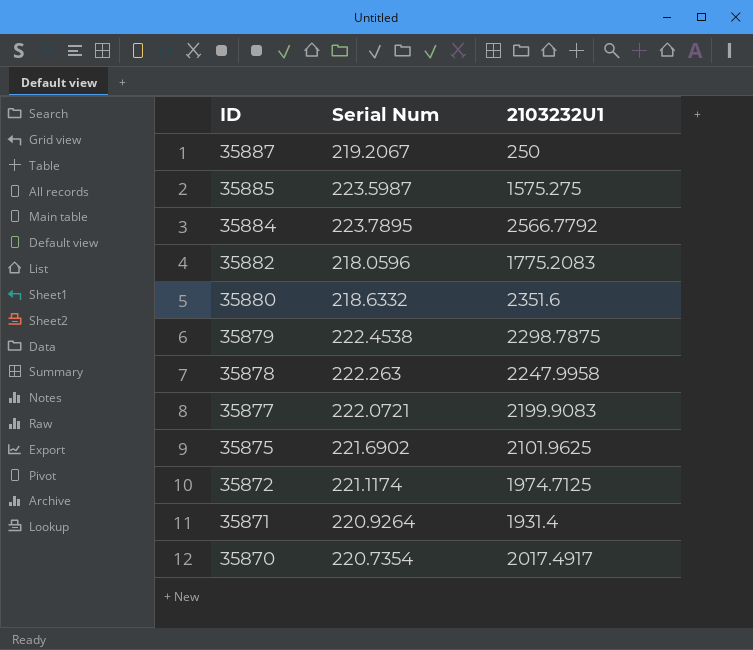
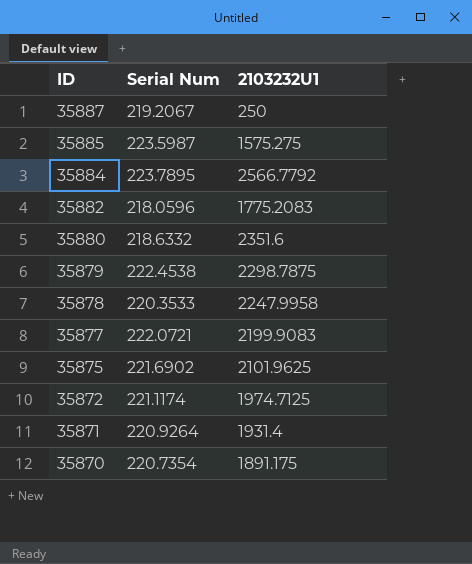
35878 | Serial Num: 222.263 -> 220.3533
35870 | 2103232U1: 2017.4917 -> 1891.175

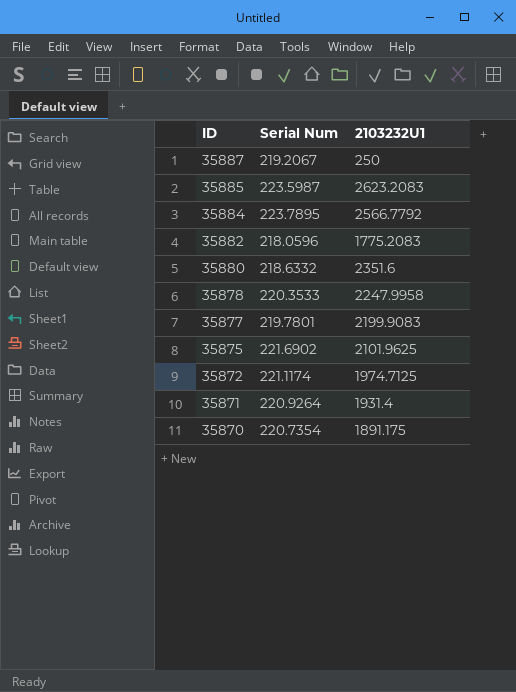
row 35879: 222.4538 | 2298.7875 -> none
35885 | 2103232U1: 1575.275 -> 2623.2083
35877 | Serial Num: 222.0721 -> 219.7801

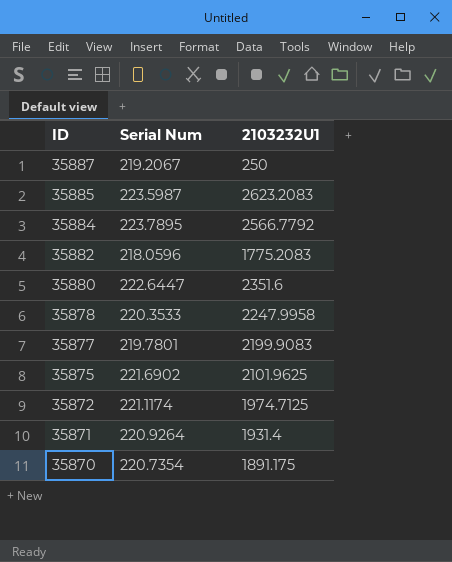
35880 | Serial Num: 218.6332 -> 222.6447

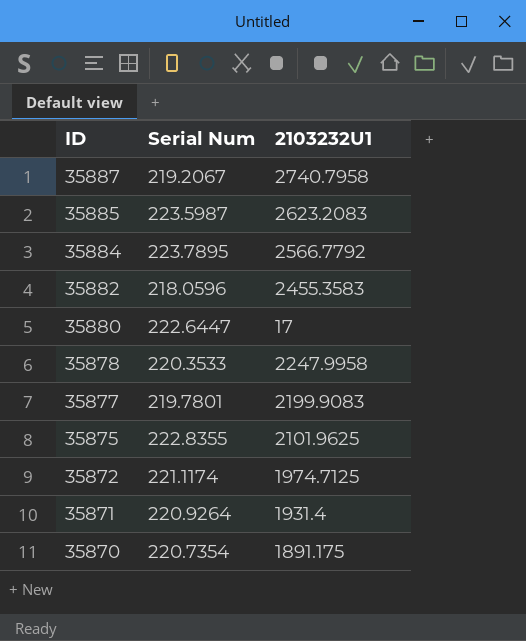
35887 | 2103232U1: 250 -> 2740.7958
35882 | 2103232U1: 1775.2083 -> 2455.3583
35880 | 2103232U1: 2351.6 -> 17
35875 | Serial Num: 221.6902 -> 222.8355

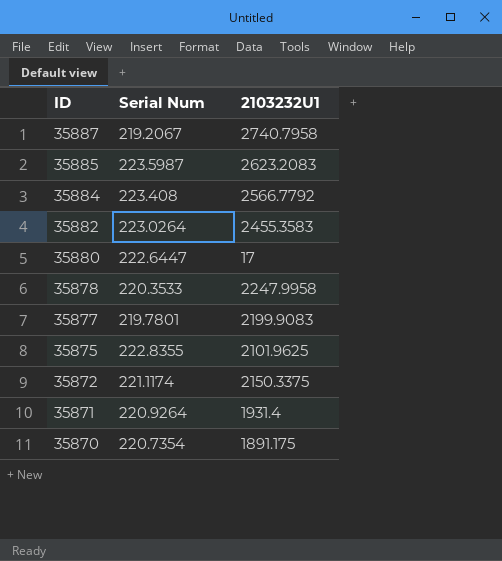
35884 | Serial Num: 223.7895 -> 223.408
35882 | Serial Num: 218.0596 -> 223.0264
35872 | 2103232U1: 1974.7125 -> 2150.3375

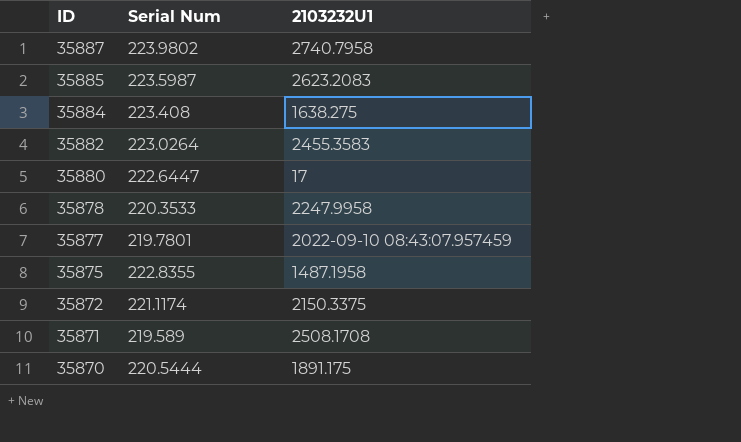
35887 | Serial Num: 219.2067 -> 223.9802
35884 | 2103232U1: 2566.7792 -> 1638.275
35877 | 2103232U1: 2199.9083 -> 2022-09-10 08:43:07.957459
35875 | 2103232U1: 2101.9625 -> 1487.1958
35871 | Serial Num: 220.9264 -> 219.589
35871 | 2103232U1: 1931.4 -> 2508.1708
35870 | Serial Num: 220.7354 -> 220.5444

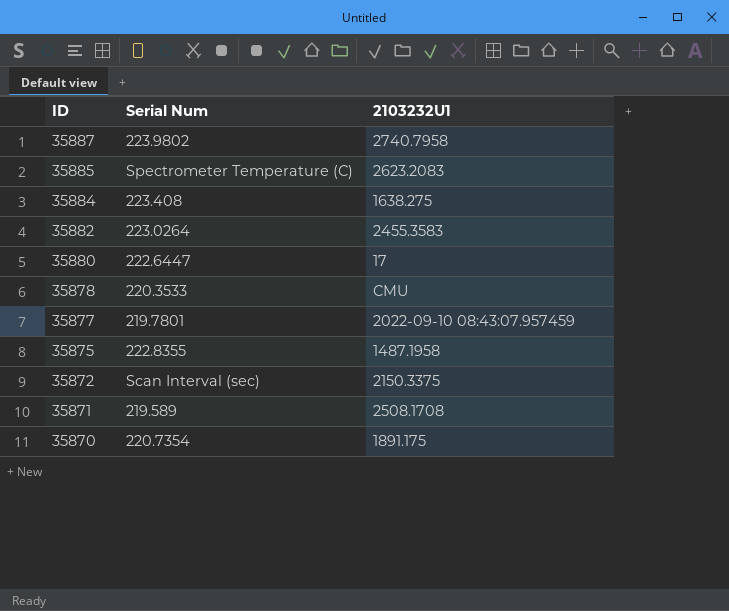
35885 | Serial Num: 223.5987 -> Spectrometer Temperature (C)
35878 | 2103232U1: 2247.9958 -> CMU
35872 | Serial Num: 221.1174 -> Scan Interval (sec)
35870 | Serial Num: 220.5444 -> 220.7354

